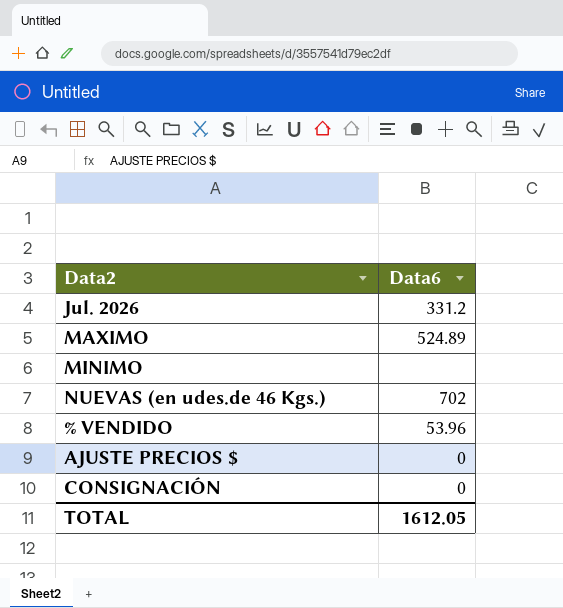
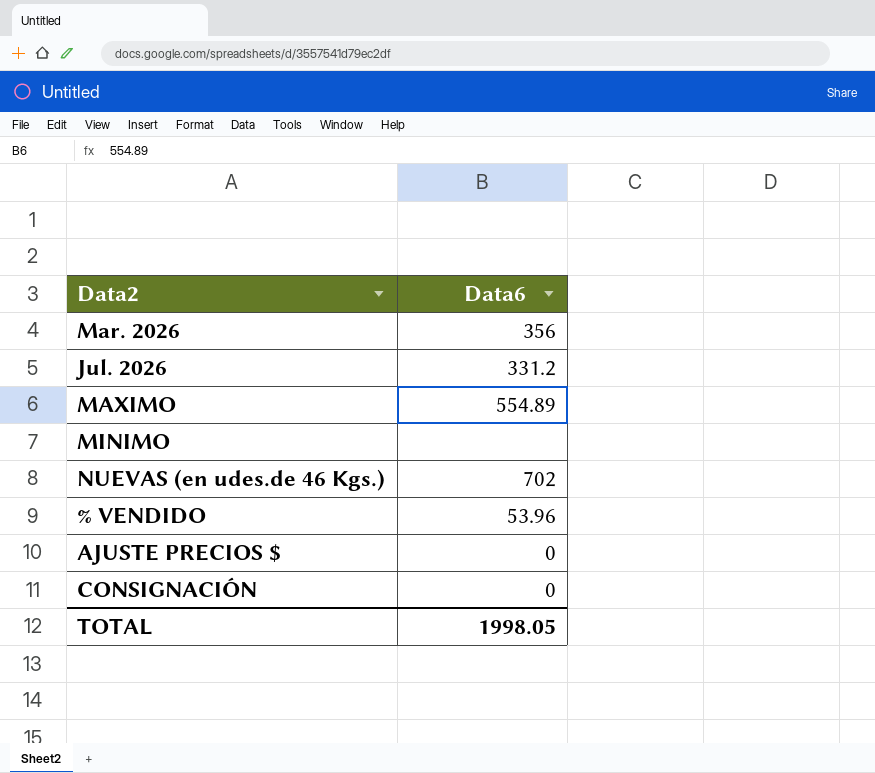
row Mar. 2026: none -> 356
MAXIMO | Data6: 524.89 -> 554.89
TOTAL | Data6: 1612.05 -> 1998.05

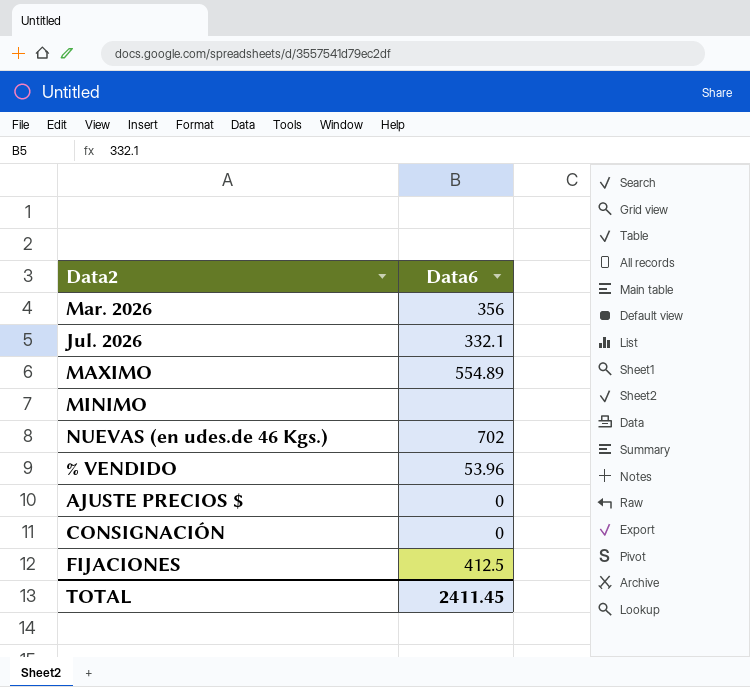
Jul. 2026 | Data6: 331.2 -> 332.1
row FIJACIONES: none -> 412.5
TOTAL | Data6: 1998.05 -> 2411.45

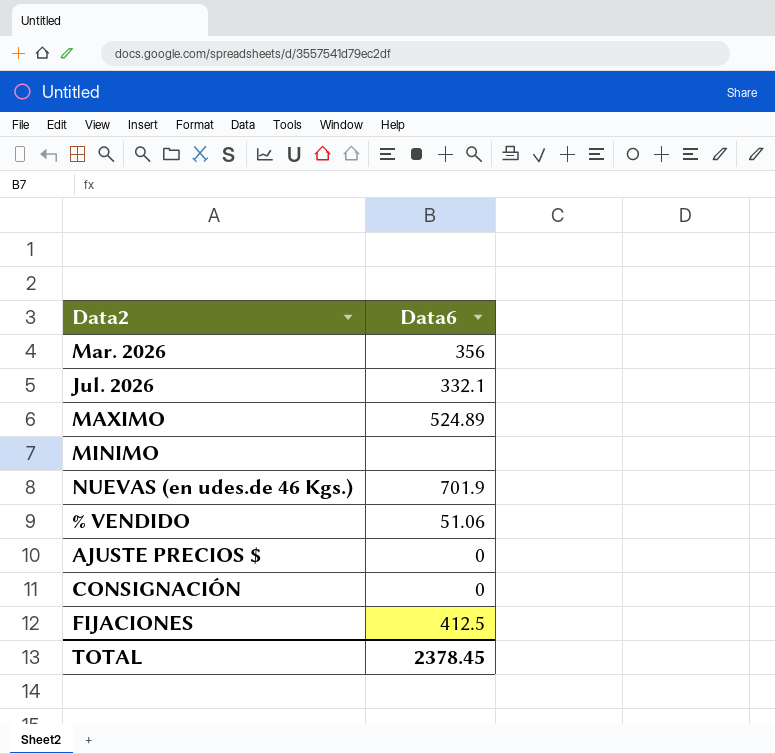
MAXIMO | Data6: 554.89 -> 524.89
NUEVAS (en udes.de 46 Kgs.) | Data6: 702 -> 701.9
% VENDIDO | Data6: 53.96 -> 51.06
TOTAL | Data6: 2411.45 -> 2378.45

